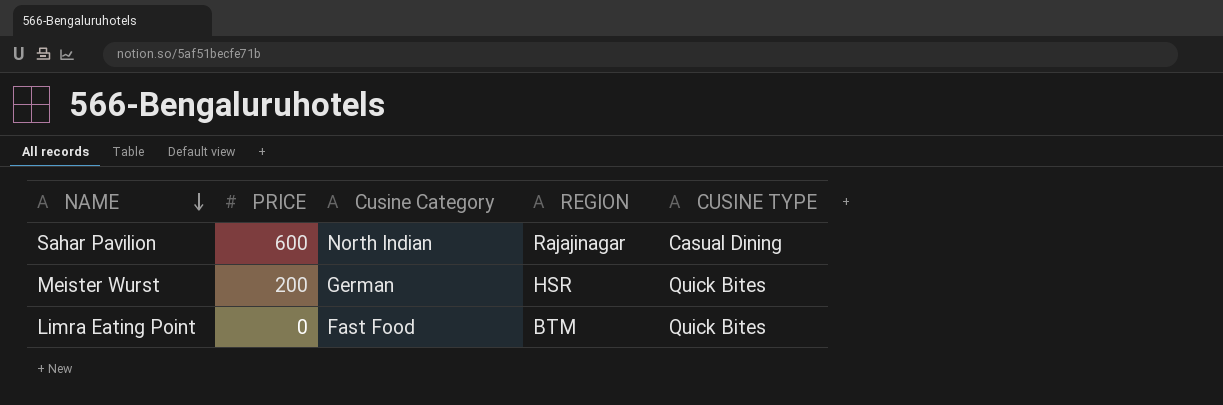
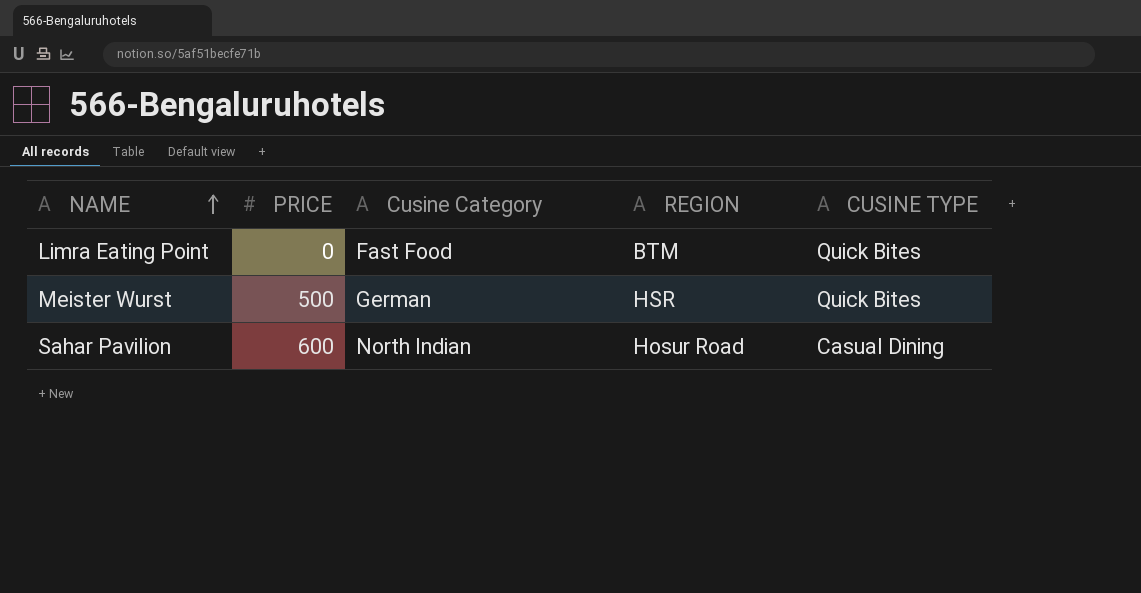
row order: NAME descending -> NAME ascending
Meister Wurst | PRICE: 200 -> 500
Sahar Pavilion | REGION: Rajajinagar -> Hosur Road

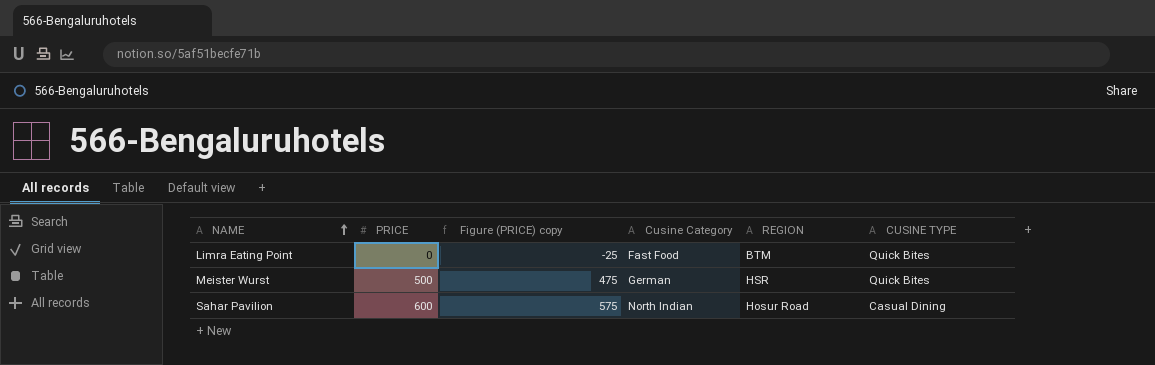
column Figure (PRICE) copy | formula: none -> [PRICE] - 25

